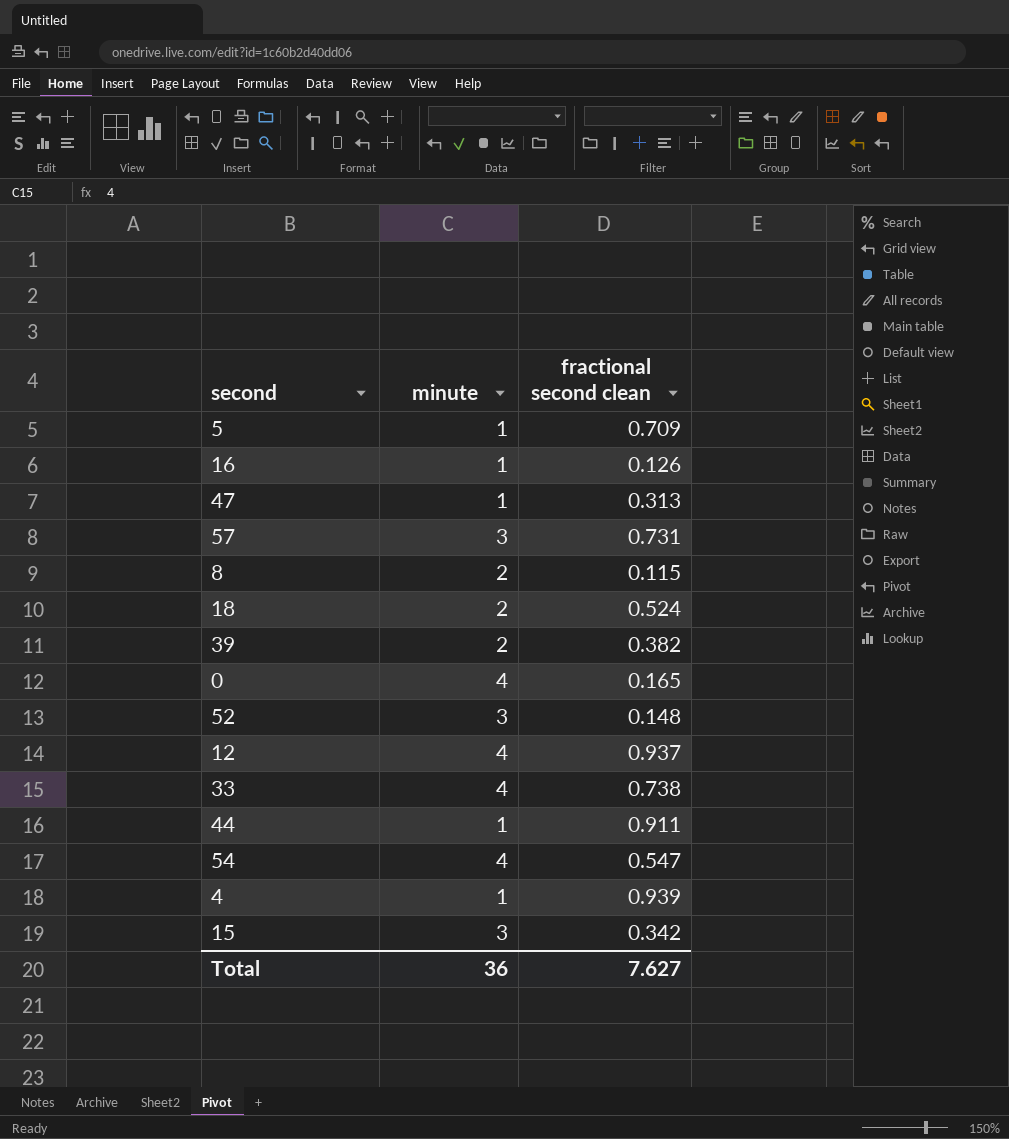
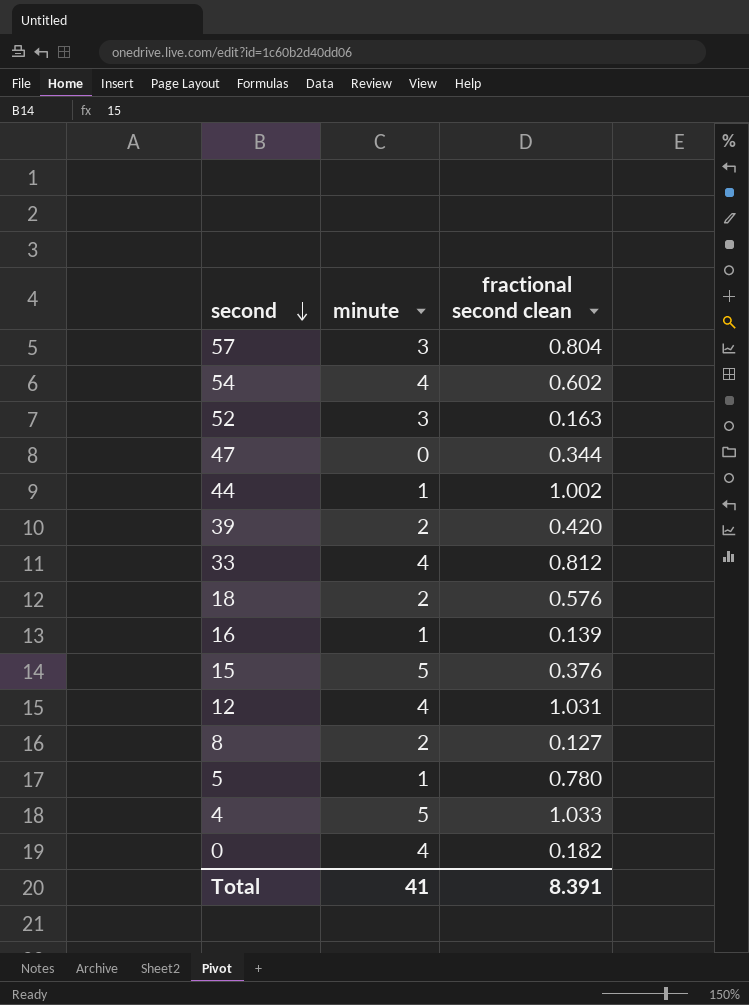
row order: none -> second descending
57 | fractional second clean: 0.731 -> 0.804
54 | fractional second clean: 0.547 -> 0.602
52 | fractional second clean: 0.148 -> 0.163
47 | minute: 1 -> 0
47 | fractional second clean: 0.313 -> 0.344
44 | fractional second clean: 0.911 -> 1.002
39 | fractional second clean: 0.382 -> 0.420
33 | fractional second clean: 0.738 -> 0.812
18 | fractional second clean: 0.524 -> 0.576
16 | fractional second clean: 0.126 -> 0.139
15 | minute: 3 -> 5
15 | fractional second clean: 0.342 -> 0.376
12 | fractional second clean: 0.937 -> 1.031
8 | fractional second clean: 0.115 -> 0.127
5 | fractional second clean: 0.709 -> 0.780
4 | minute: 1 -> 5
4 | fractional second clean: 0.939 -> 1.033
0 | fractional second clean: 0.165 -> 0.182
Total | minute: 36 -> 41
Total | fractional second clean: 7.627 -> 8.391

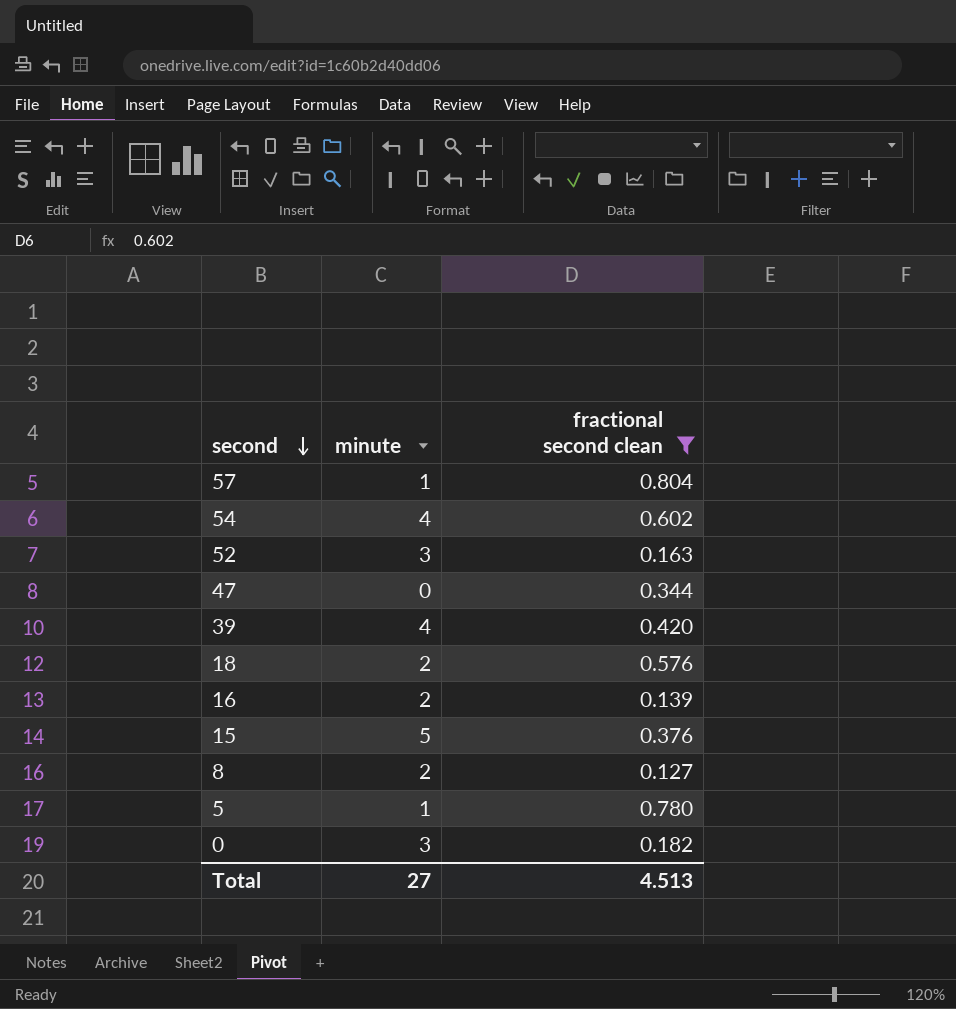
filter: none -> fractional second clean <= 0.804
57 | minute: 3 -> 1
39 | minute: 2 -> 4
16 | minute: 1 -> 2
0 | minute: 4 -> 3
Total | minute: 41 -> 27
Total | fractional second clean: 8.391 -> 4.513

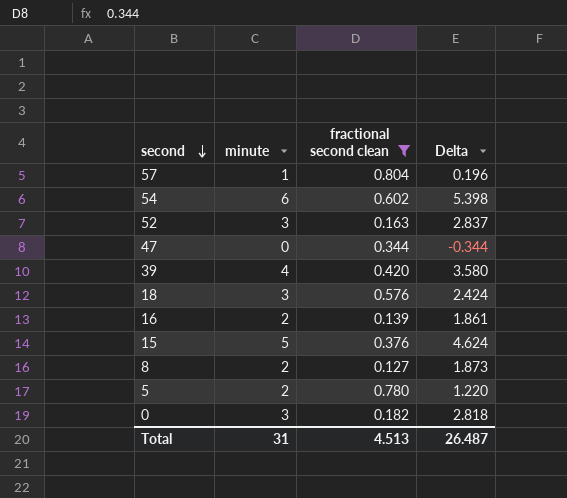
column Delta | formula: none -> [minute] - [fractional second clean]
54 | minute: 4 -> 6
18 | minute: 2 -> 3
5 | minute: 1 -> 2
Total | minute: 27 -> 31

